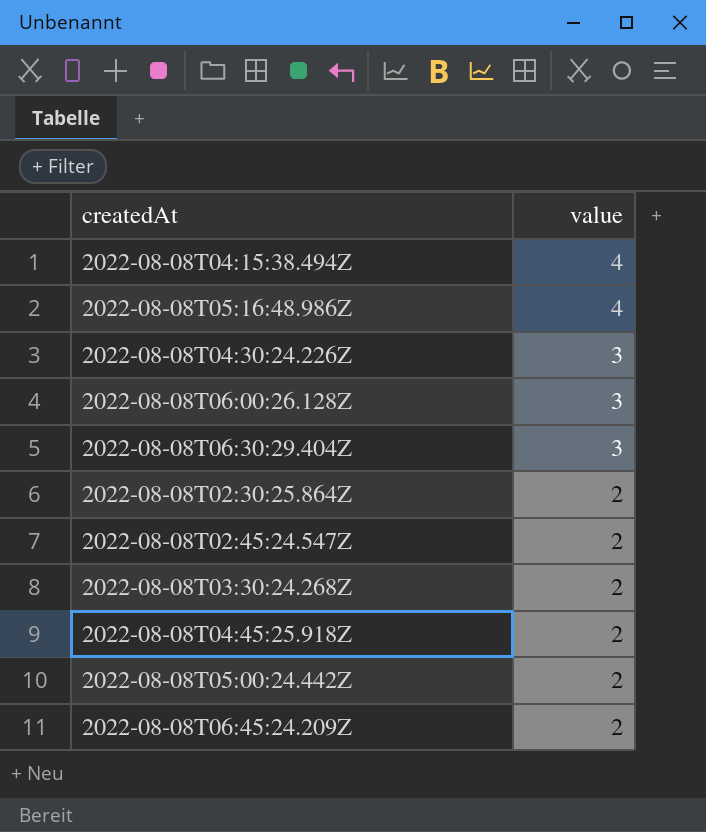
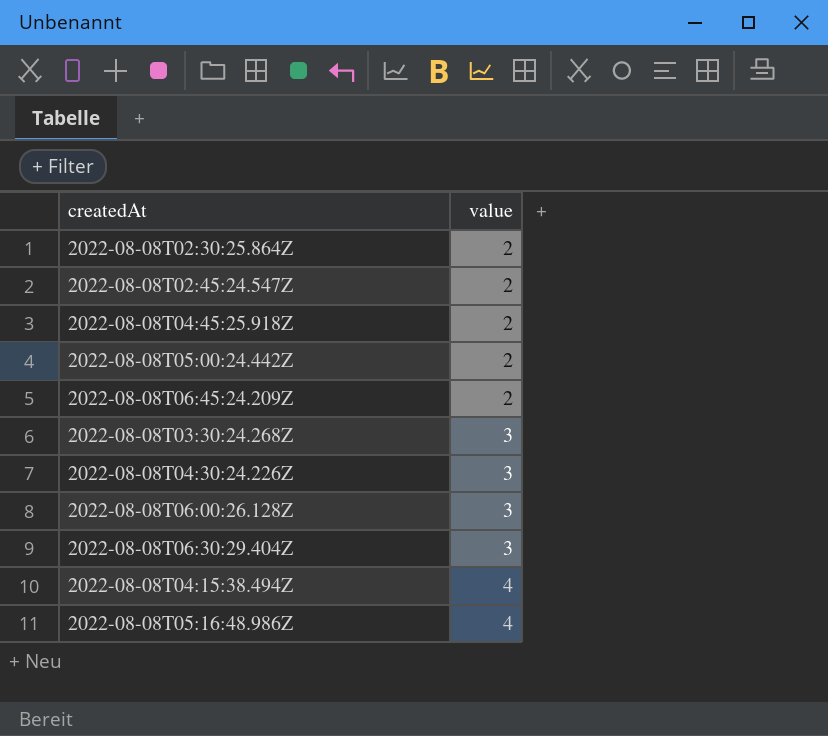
row order: value descending -> value ascending
2022-08-08T03:30:24.268Z | value: 2 -> 3

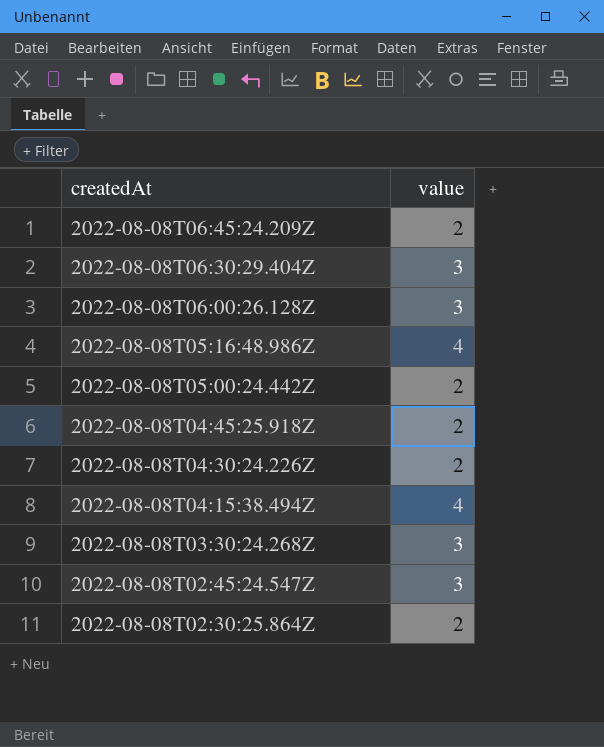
row order: value ascending -> createdAt descending
2022-08-08T04:30:24.226Z | value: 3 -> 2
2022-08-08T02:45:24.547Z | value: 2 -> 3

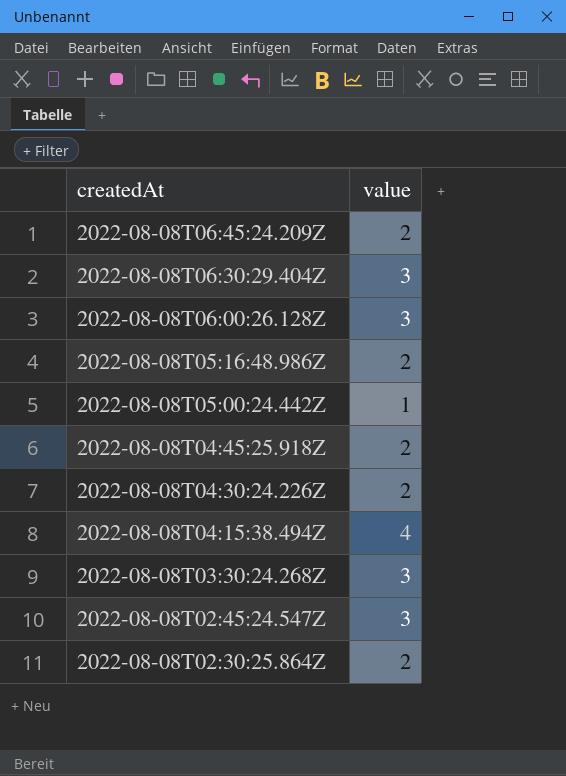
2022-08-08T05:16:48.986Z | value: 4 -> 2
2022-08-08T05:00:24.442Z | value: 2 -> 1

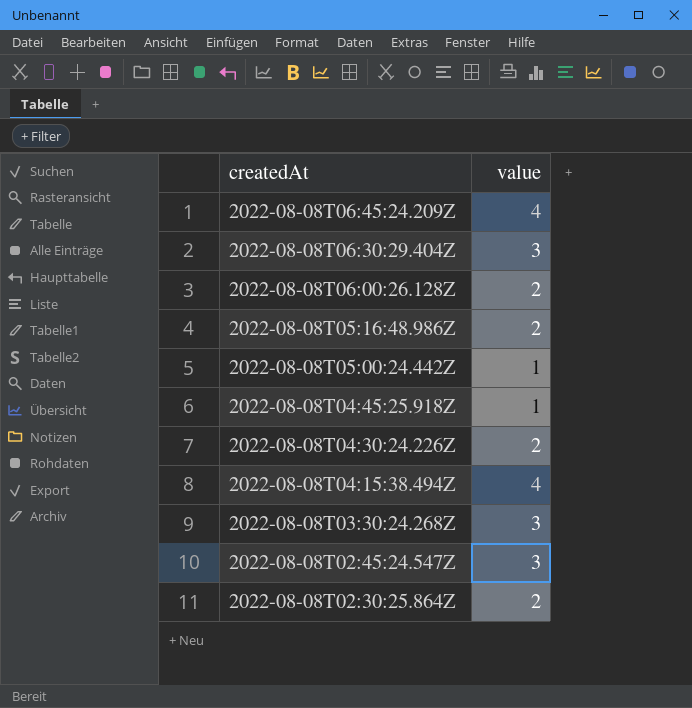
2022-08-08T06:45:24.209Z | value: 2 -> 4
2022-08-08T06:00:26.128Z | value: 3 -> 2
2022-08-08T04:45:25.918Z | value: 2 -> 1

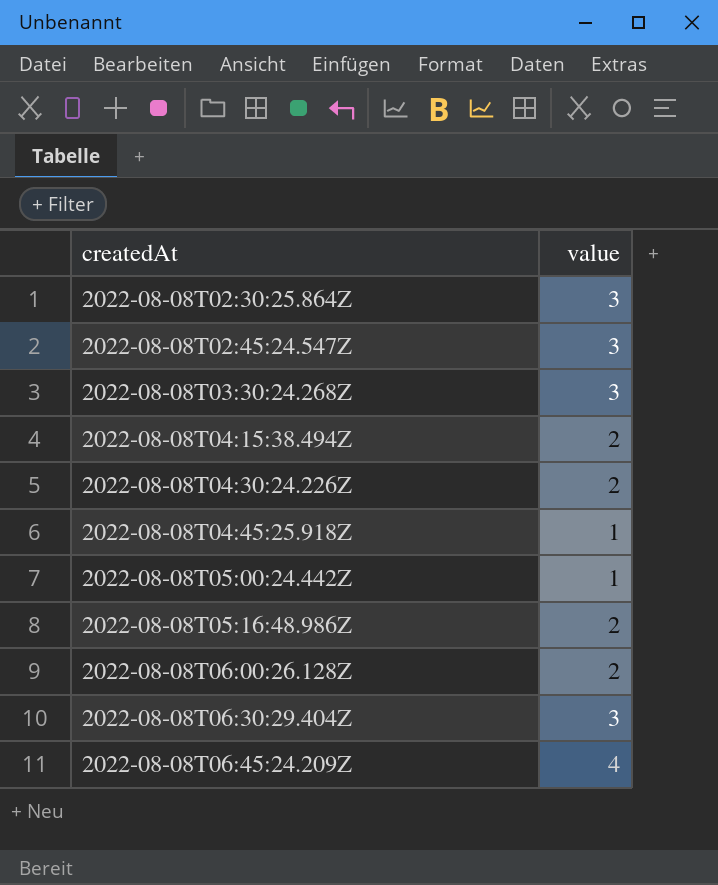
row order: createdAt descending -> createdAt ascending
2022-08-08T02:30:25.864Z | value: 2 -> 3
2022-08-08T04:15:38.494Z | value: 4 -> 2

